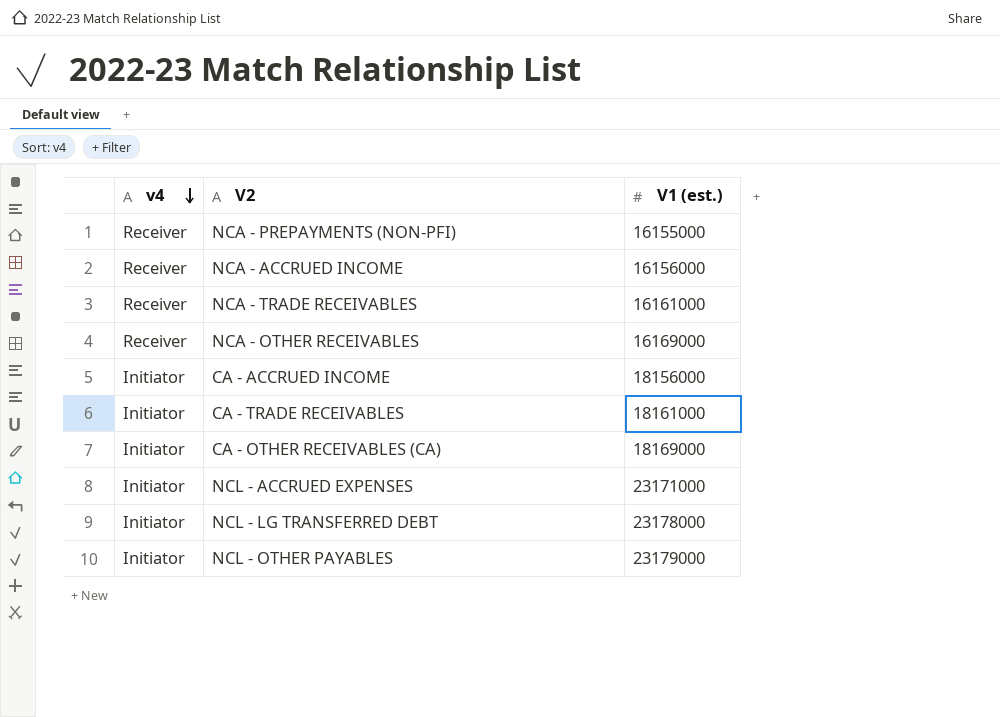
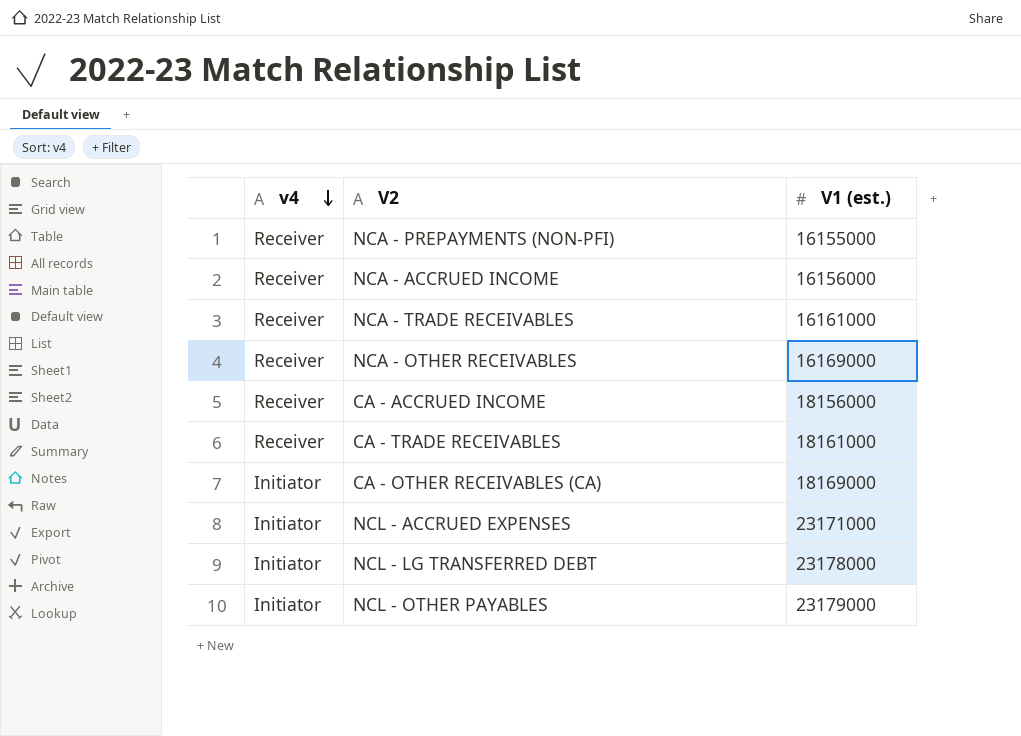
CA - ACCRUED INCOME | v4: Initiator -> Receiver
CA - TRADE RECEIVABLES | v4: Initiator -> Receiver

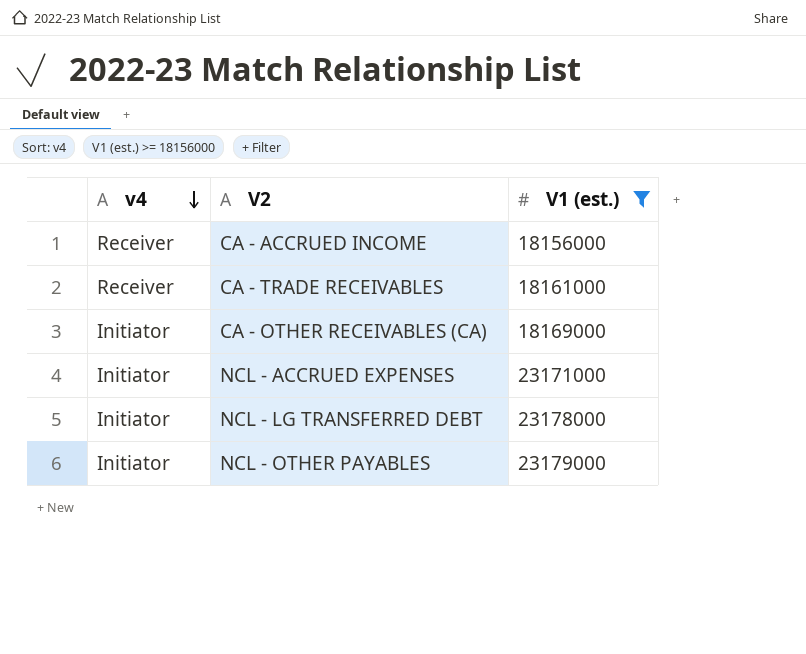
filter: none -> V1 (est.) >= 18156000

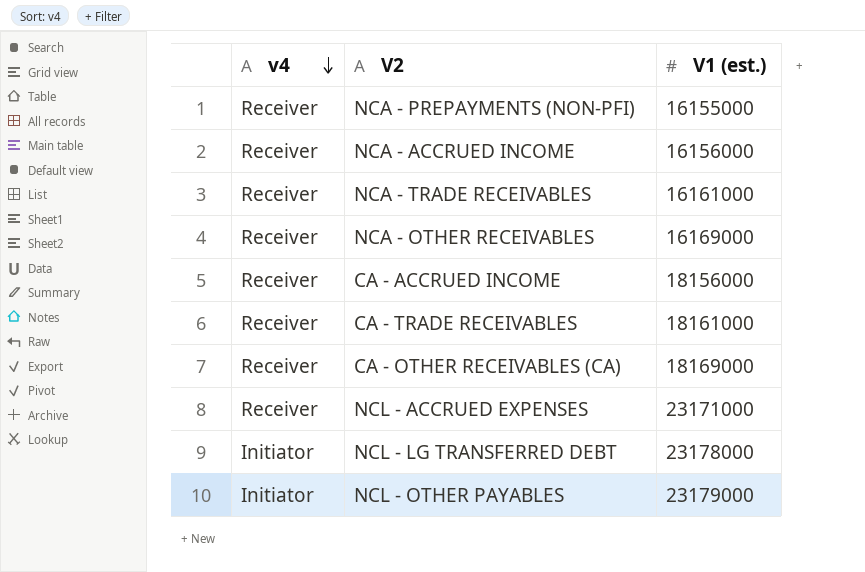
filter: V1 (est.) >= 18156000 -> none
CA - OTHER RECEIVABLES (CA) | v4: Initiator -> Receiver
NCL - ACCRUED EXPENSES | v4: Initiator -> Receiver

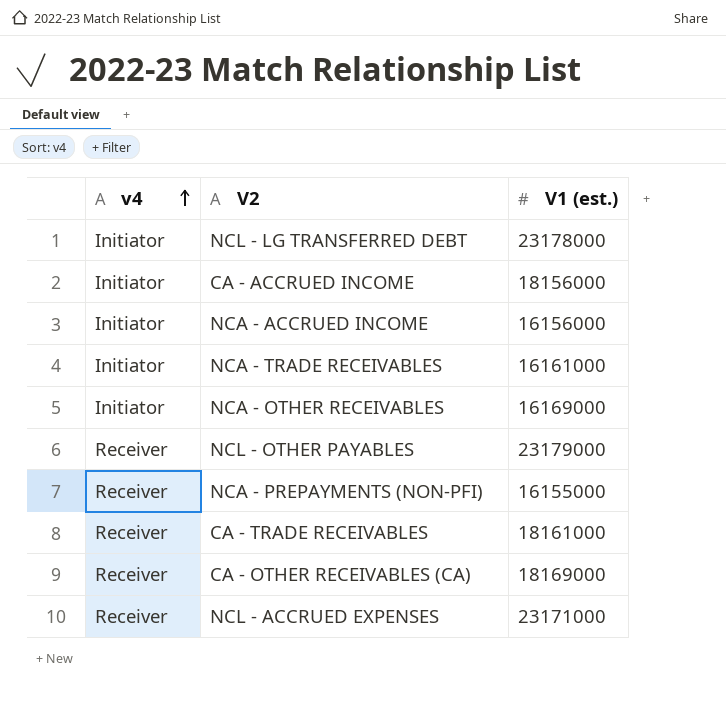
row order: v4 descending -> v4 ascending
CA - ACCRUED INCOME | v4: Receiver -> Initiator
NCA - ACCRUED INCOME | v4: Receiver -> Initiator
NCA - TRADE RECEIVABLES | v4: Receiver -> Initiator
NCA - OTHER RECEIVABLES | v4: Receiver -> Initiator
NCL - OTHER PAYABLES | v4: Initiator -> Receiver

